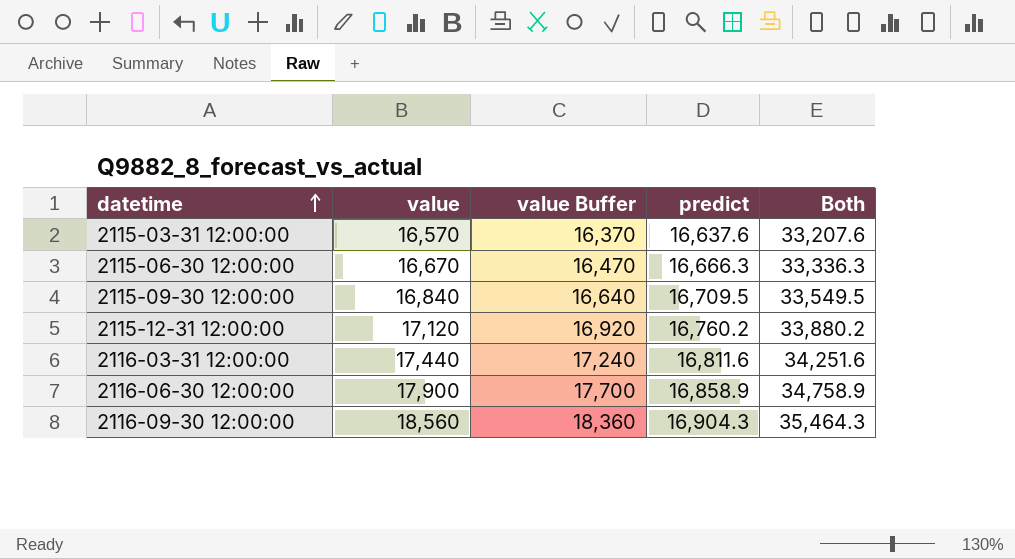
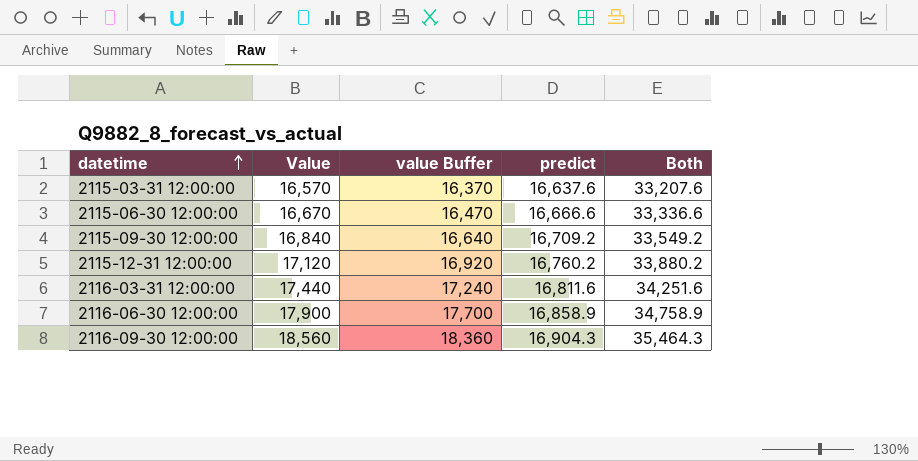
column name: value -> Value
2115-06-30 12:00:00 | predict: 16,666.3 -> 16,666.6
2115-06-30 12:00:00 | Both: 33,336.3 -> 33,336.6
2115-09-30 12:00:00 | predict: 16,709.5 -> 16,709.2
2115-09-30 12:00:00 | Both: 33,549.5 -> 33,549.2

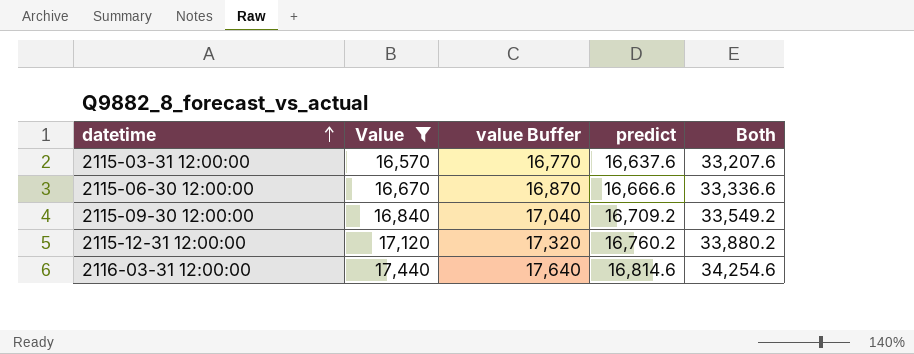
filter: none -> Value <= 17,440
column value Buffer | formula: [Value] - 200 -> [Value] + 200
2116-03-31 12:00:00 | predict: 16,811.6 -> 16,814.6
2116-03-31 12:00:00 | Both: 34,251.6 -> 34,254.6

